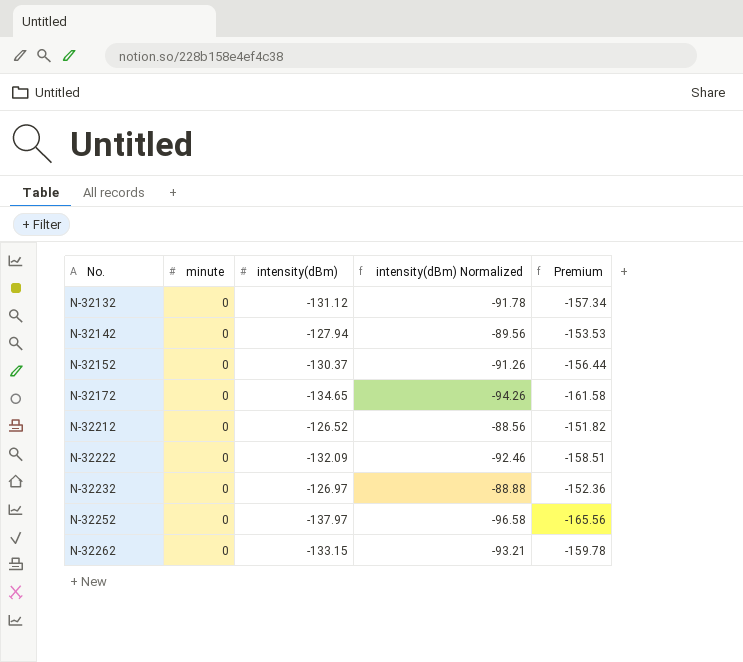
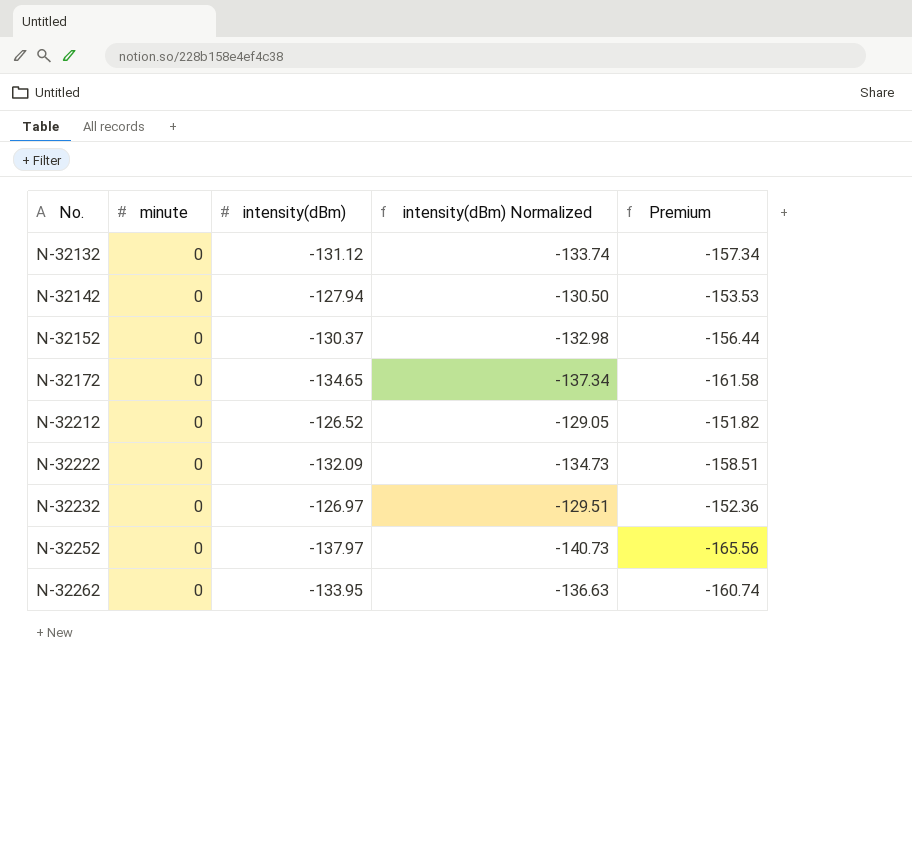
column intensity(dBm) Normalized | formula: [intensity(dBm)] * 0.7 -> [intensity(dBm)] * 1.02
N-32262 | intensity(dBm): -133.15 -> -133.95
N-32262 | Premium: -159.78 -> -160.74

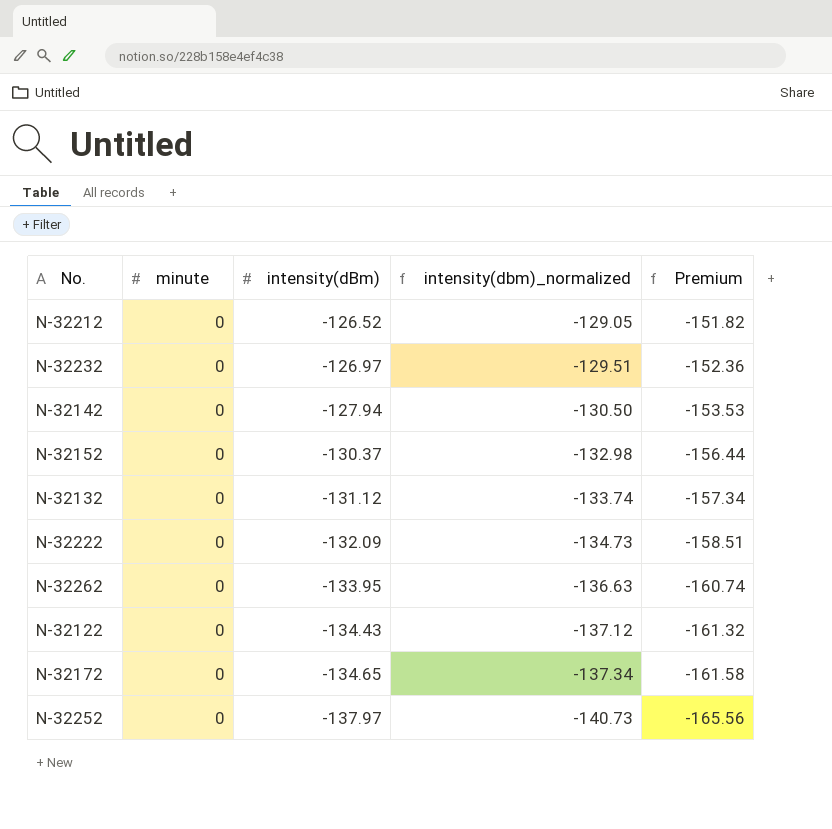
row order: No. ascending -> intensity(dBm) descending
column name: intensity(dBm) Normalized -> intensity(dbm)_normalized
row N-32122: none -> 0 | -134.43 | -137.12 | -161.32

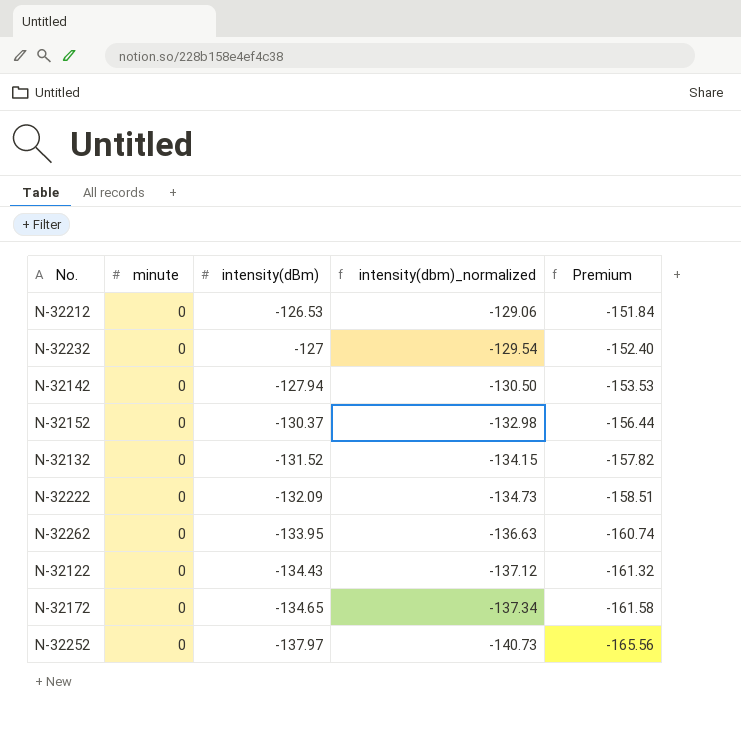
N-32212 | intensity(dBm): -126.52 -> -126.53
N-32212 | intensity(dbm)_normalized: -129.05 -> -129.06
N-32212 | Premium: -151.82 -> -151.84
N-32232 | intensity(dBm): -126.97 -> -127
N-32232 | intensity(dbm)_normalized: -129.51 -> -129.54
N-32232 | Premium: -152.36 -> -152.40
N-32132 | intensity(dBm): -131.12 -> -131.52
N-32132 | intensity(dbm)_normalized: -133.74 -> -134.15
N-32132 | Premium: -157.34 -> -157.82

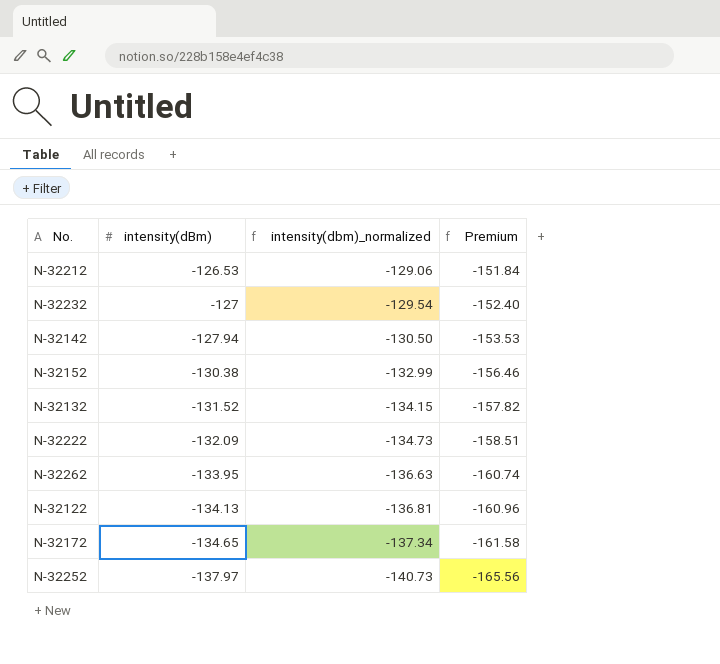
column minute | position: 2 -> none
N-32152 | intensity(dBm): -130.37 -> -130.38
N-32152 | intensity(dbm)_normalized: -132.98 -> -132.99
N-32152 | Premium: -156.44 -> -156.46
N-32122 | intensity(dBm): -134.43 -> -134.13
N-32122 | intensity(dbm)_normalized: -137.12 -> -136.81
N-32122 | Premium: -161.32 -> -160.96

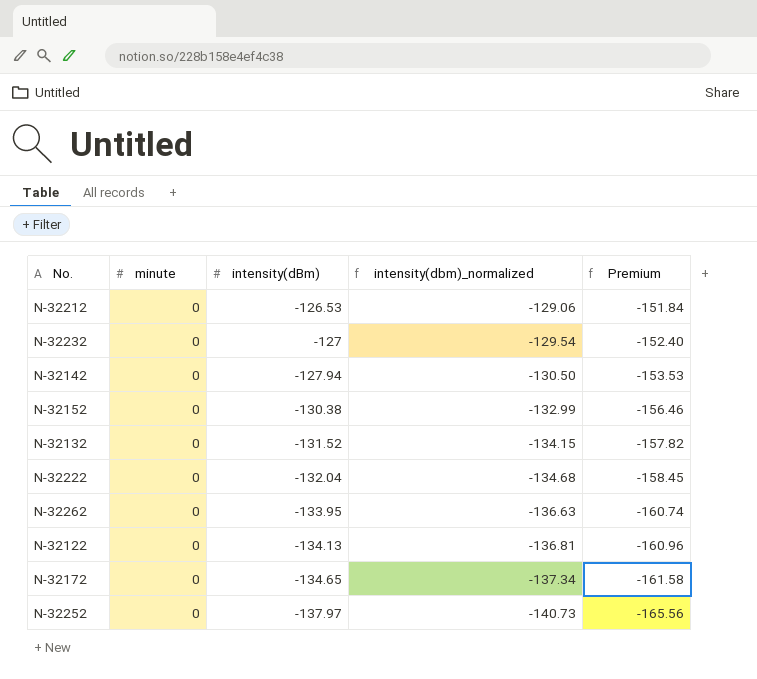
column minute | position: none -> 2
N-32222 | intensity(dBm): -132.09 -> -132.04
N-32222 | intensity(dbm)_normalized: -134.73 -> -134.68
N-32222 | Premium: -158.51 -> -158.45

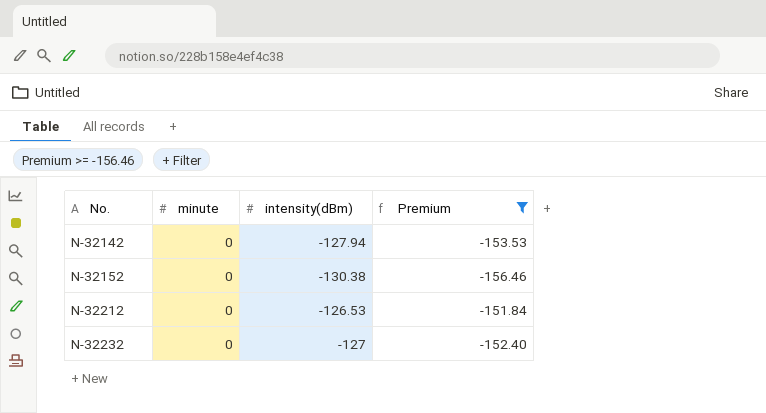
filter: none -> Premium >= -156.46
row order: intensity(dBm) descending -> No. ascending
column intensity(dbm)_normalized | formula: [intensity(dBm)] * 1.02 -> none

